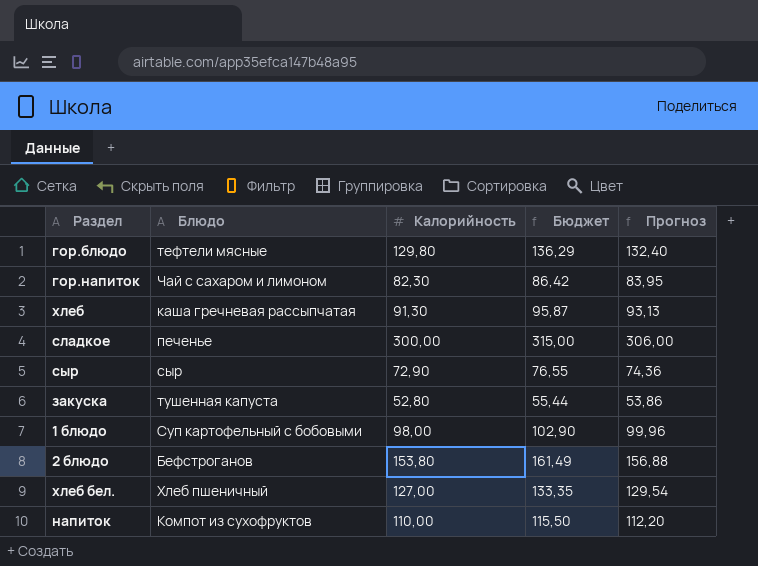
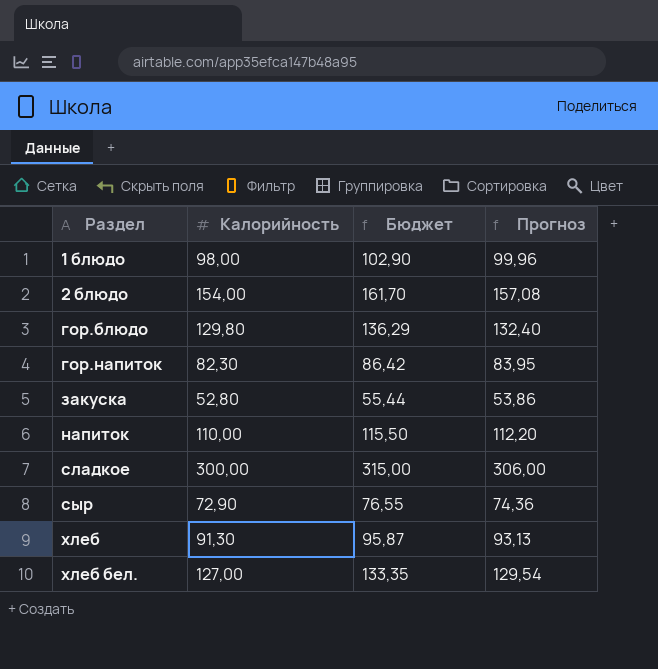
row order: none -> Раздел ascending
column Блюдо | position: 2 -> none
2 блюдо | Калорийность: 153,80 -> 154,00
2 блюдо | Бюджет: 161,49 -> 161,70
2 блюдо | Прогноз: 156,88 -> 157,08

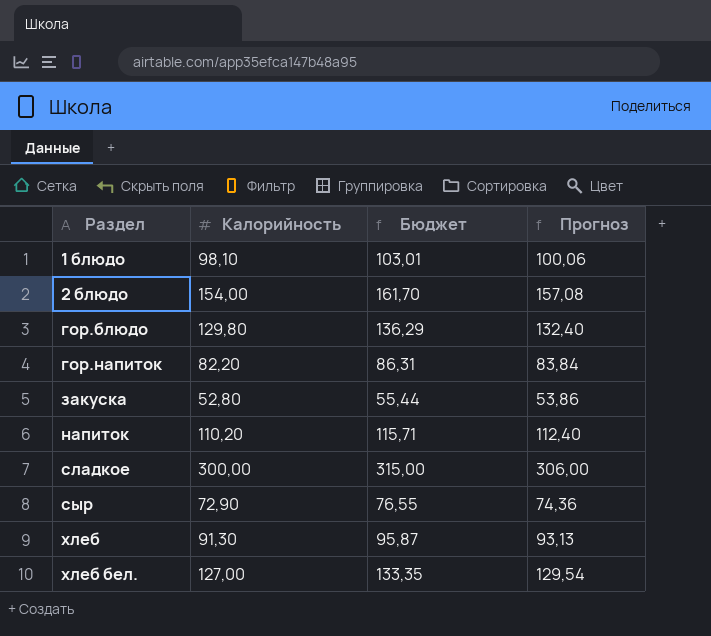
1 блюдо | Калорийность: 98,00 -> 98,10
1 блюдо | Бюджет: 102,90 -> 103,01
1 блюдо | Прогноз: 99,96 -> 100,06
гор.напиток | Калорийность: 82,30 -> 82,20
гор.напиток | Бюджет: 86,42 -> 86,31
гор.напиток | Прогноз: 83,95 -> 83,84
напиток | Калорийность: 110,00 -> 110,20
напиток | Бюджет: 115,50 -> 115,71
напиток | Прогноз: 112,20 -> 112,40

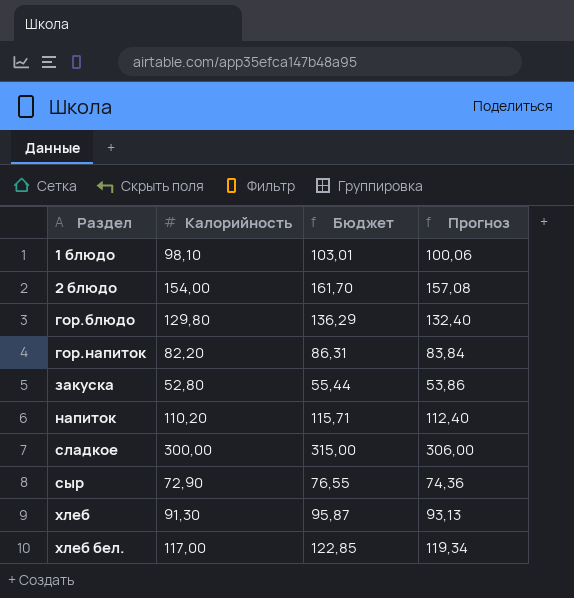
хлеб бел. | Калорийность: 127,00 -> 117,00
хлеб бел. | Бюджет: 133,35 -> 122,85
хлеб бел. | Прогноз: 129,54 -> 119,34

